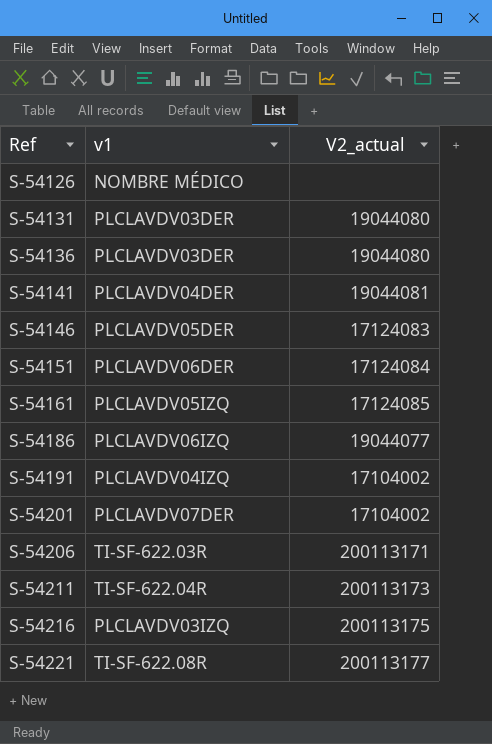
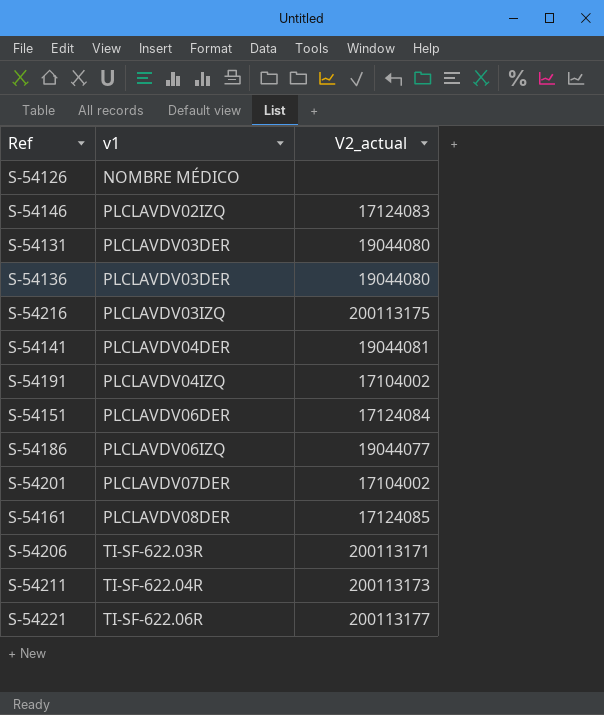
row order: Ref ascending -> v1 ascending
S-54146 | v1: PLCLAVDV05DER -> PLCLAVDV02IZQ
S-54161 | v1: PLCLAVDV05IZQ -> PLCLAVDV08DER
S-54221 | v1: TI-SF-622.08R -> TI-SF-622.06R

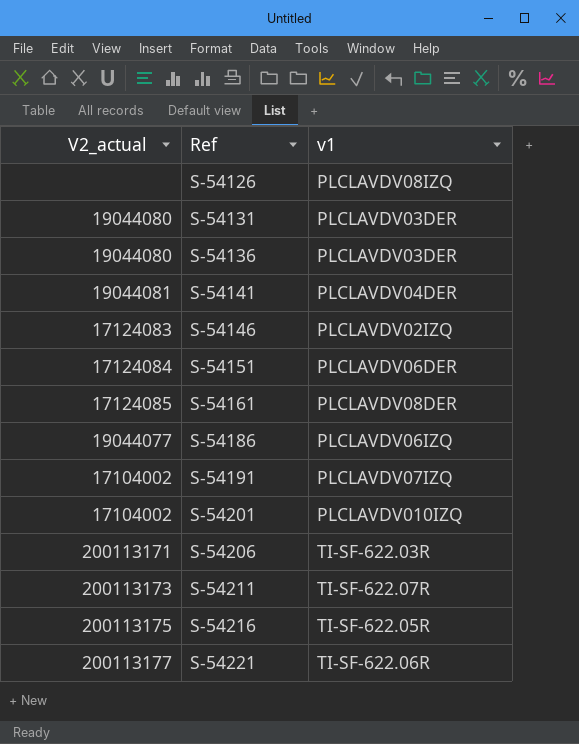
row order: v1 ascending -> Ref ascending
column V2_actual | position: 3 -> 1
S-54126 | v1: NOMBRE MÉDICO -> PLCLAVDV08IZQ
S-54191 | v1: PLCLAVDV04IZQ -> PLCLAVDV07IZQ
S-54201 | v1: PLCLAVDV07DER -> PLCLAVDV010IZQ
S-54211 | v1: TI-SF-622.04R -> TI-SF-622.07R
S-54216 | v1: PLCLAVDV03IZQ -> TI-SF-622.05R

